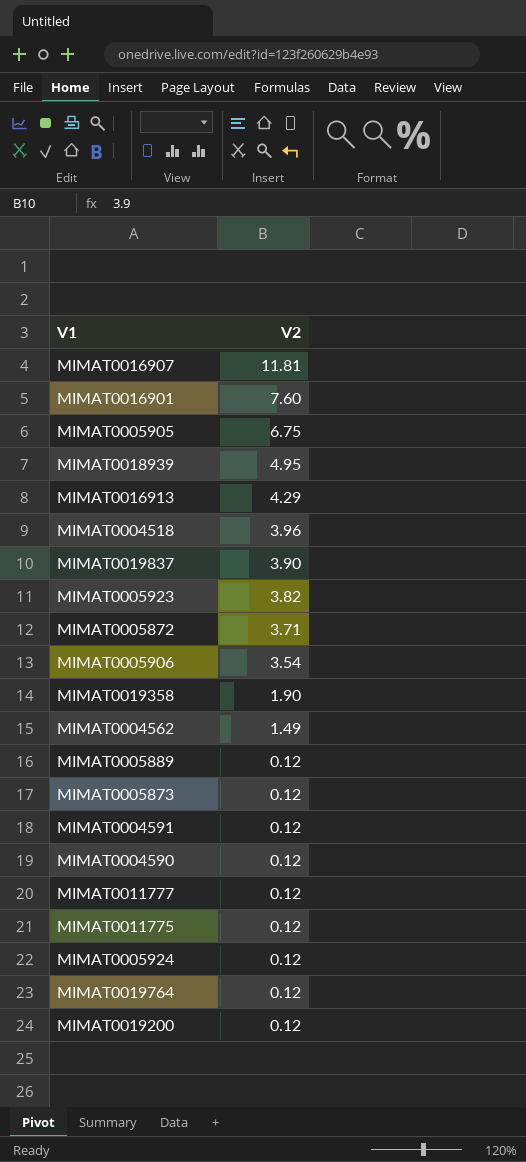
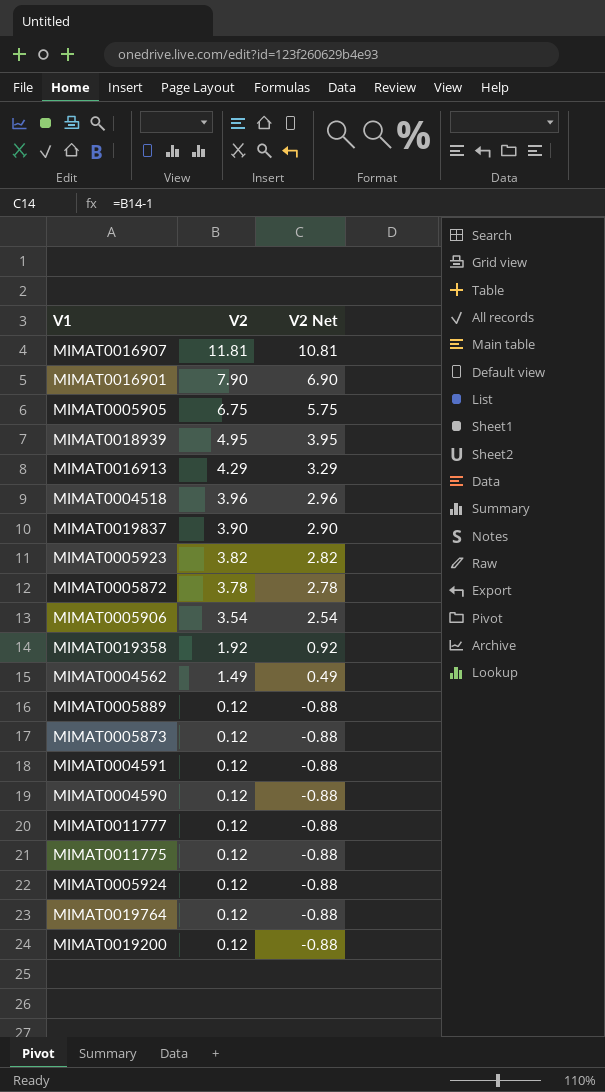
column V2 Net | formula: none -> [V2] - 1
MIMAT0016901 | V2: 7.60 -> 7.90
MIMAT0005872 | V2: 3.71 -> 3.78
MIMAT0019358 | V2: 1.90 -> 1.92

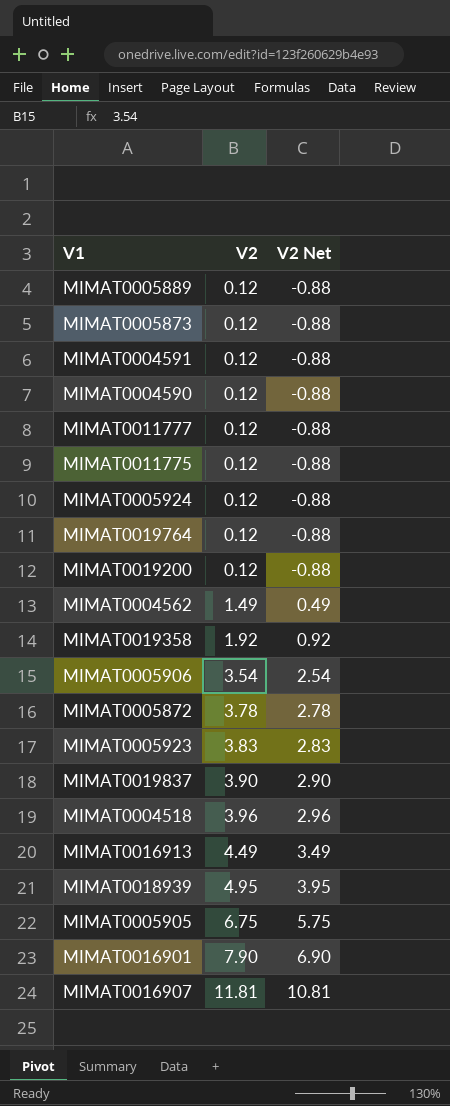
row order: V2 descending -> V2 ascending
MIMAT0005923 | V2: 3.82 -> 3.83
MIMAT0005923 | V2 Net: 2.82 -> 2.83
MIMAT0016913 | V2: 4.29 -> 4.49
MIMAT0016913 | V2 Net: 3.29 -> 3.49

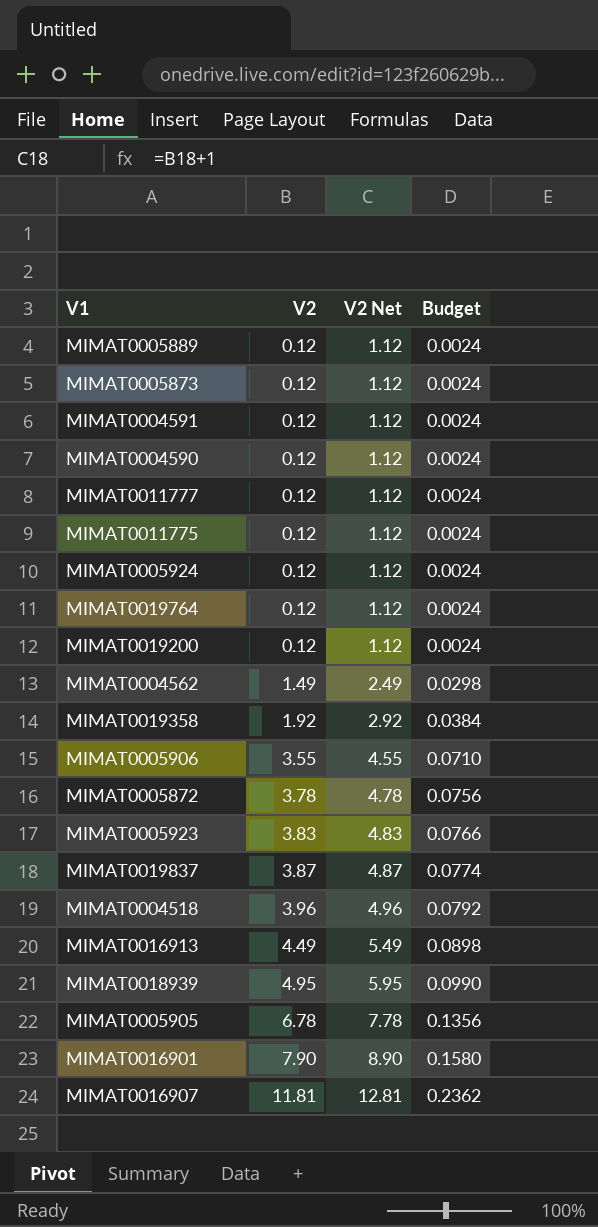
column V2 Net | formula: [V2] - 1 -> [V2] + 1
column Budget | formula: none -> [V2] * 0.02
MIMAT0005906 | V2: 3.54 -> 3.55
MIMAT0019837 | V2: 3.90 -> 3.87
MIMAT0005905 | V2: 6.75 -> 6.78

